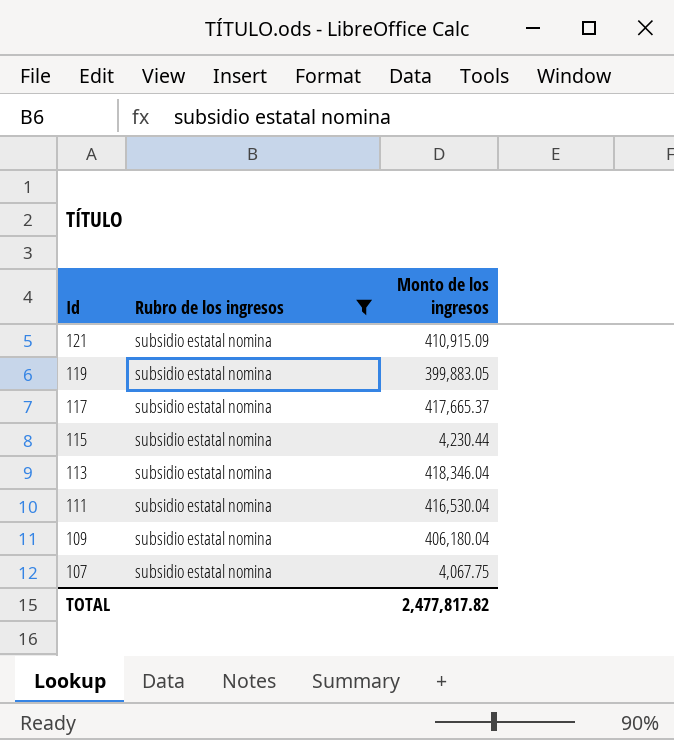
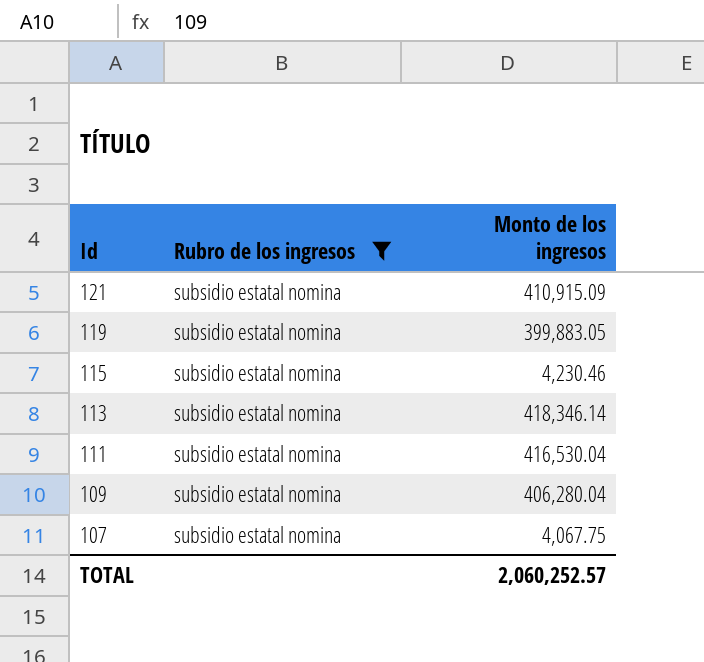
row 117: subsidio estatal nomina | 417,665.37 -> none
115 | Monto de los ingresos: 4,230.44 -> 4,230.46
113 | Monto de los ingresos: 418,346.04 -> 418,346.14
109 | Monto de los ingresos: 406,180.04 -> 406,280.04
TOTAL | Monto de los ingresos: 2,477,817.82 -> 2,060,252.57

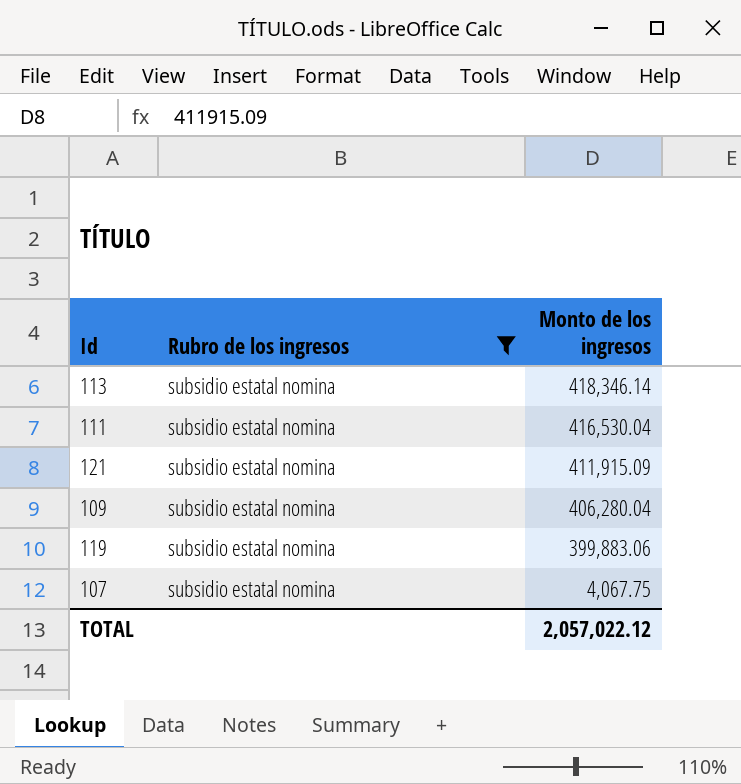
row order: Id descending -> Monto de los ingresos descending
row 115: subsidio estatal nomina | 4,230.46 -> none
121 | Monto de los ingresos: 410,915.09 -> 411,915.09
119 | Monto de los ingresos: 399,883.05 -> 399,883.06
TOTAL | Monto de los ingresos: 2,060,252.57 -> 2,057,022.12

